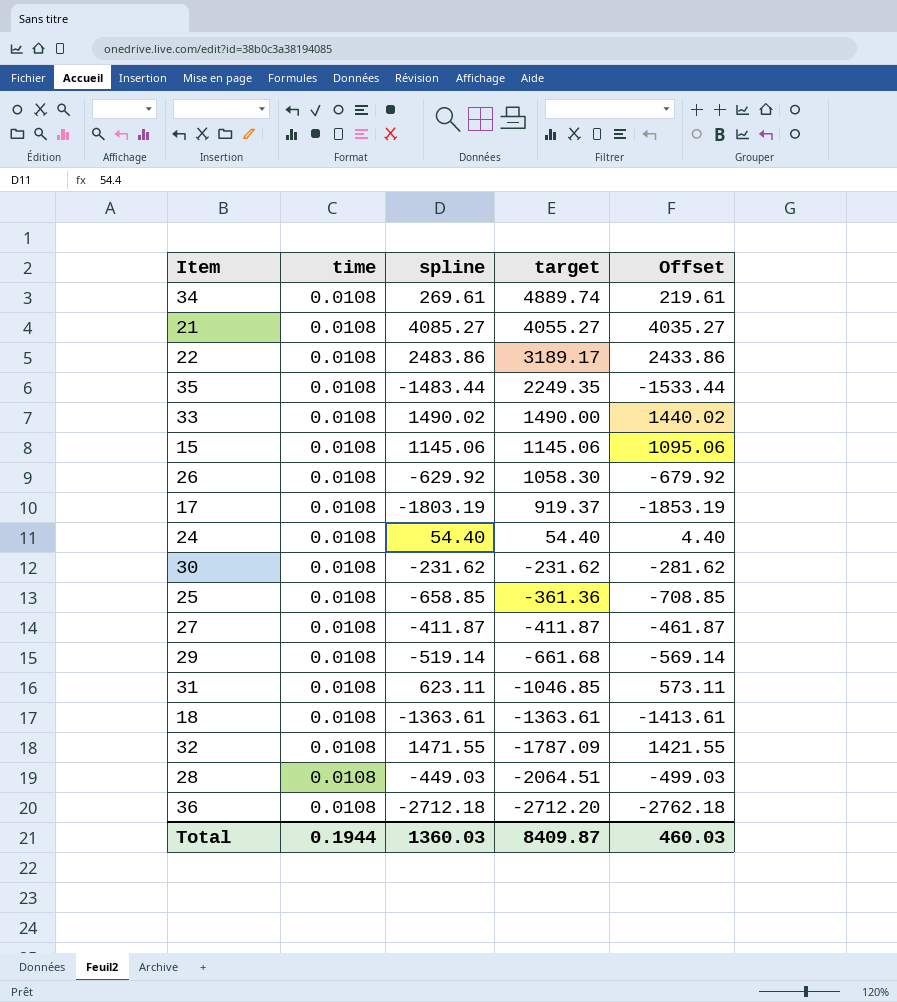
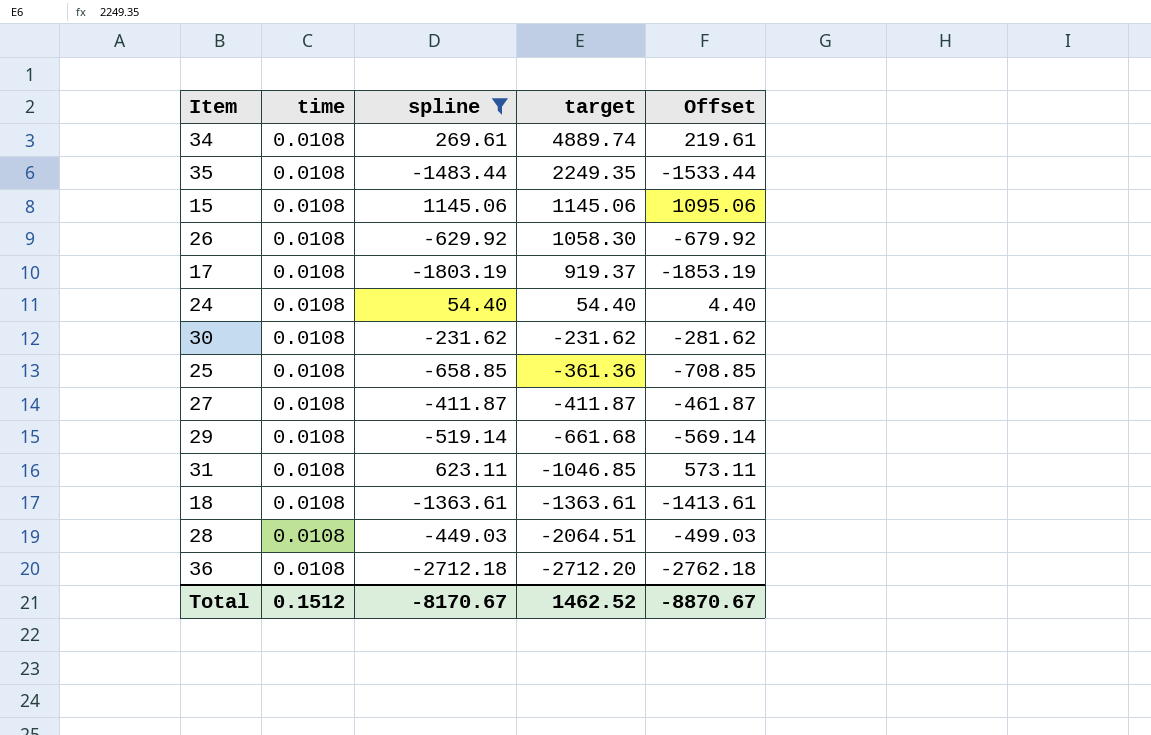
filter: none -> spline <= 1145.06
Total | time: 0.1944 -> 0.1512
Total | spline: 1360.03 -> -8170.67
Total | target: 8409.87 -> 1462.52
Total | Offset: 460.03 -> -8870.67

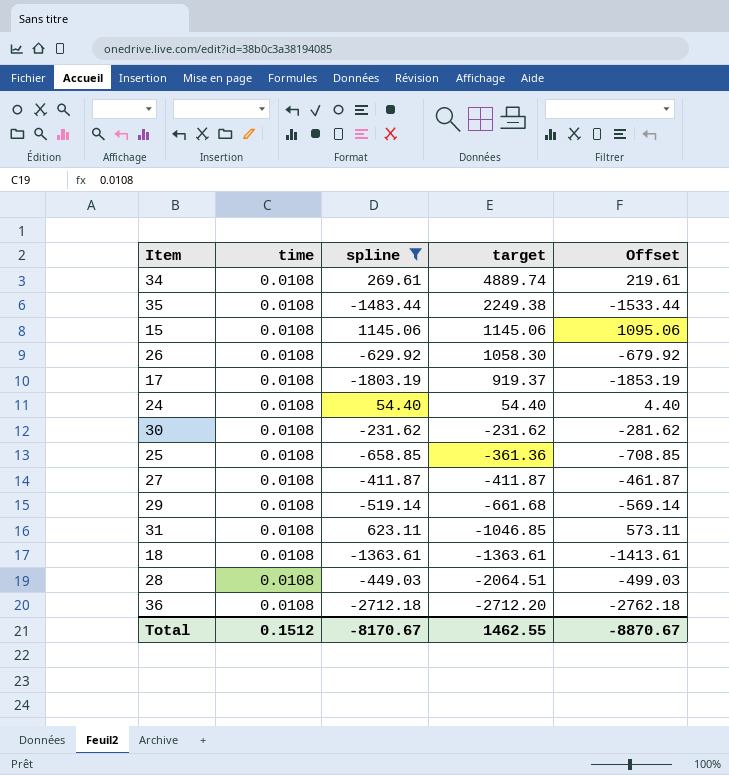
35 | target: 2249.35 -> 2249.38
Total | target: 1462.52 -> 1462.55

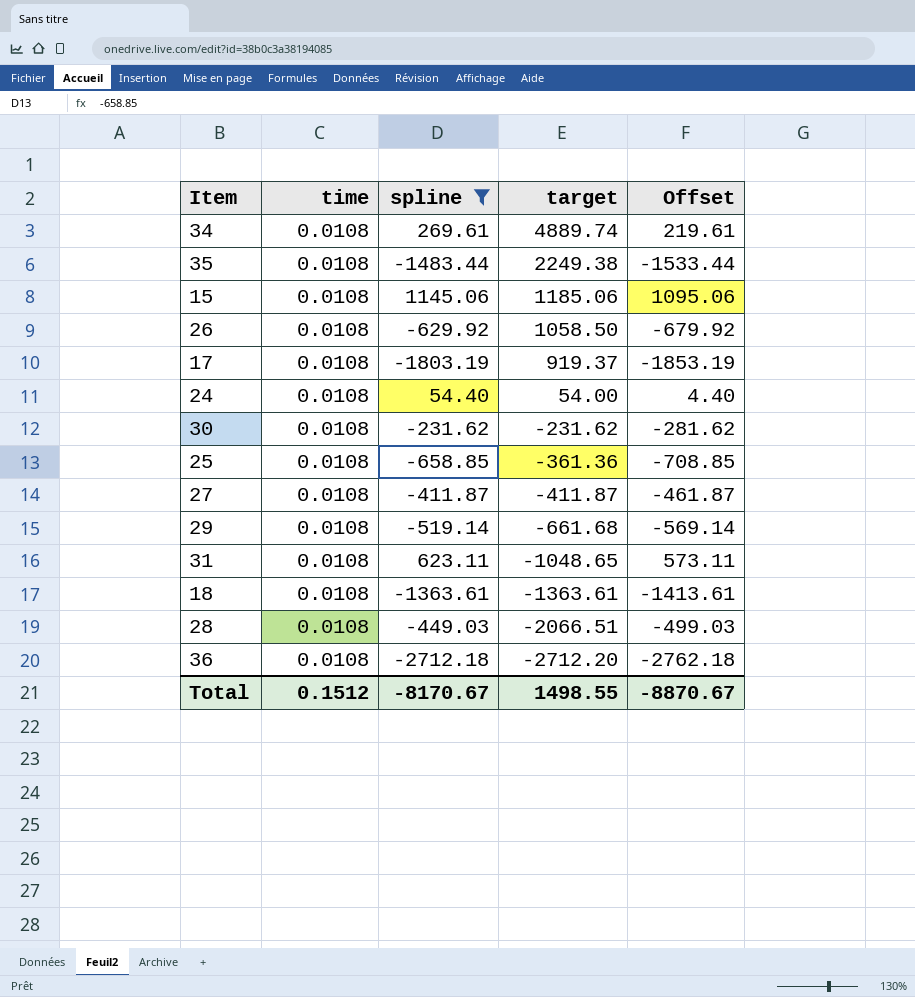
15 | target: 1145.06 -> 1185.06
26 | target: 1058.30 -> 1058.50
24 | target: 54.40 -> 54.00
31 | target: -1046.85 -> -1048.65
28 | target: -2064.51 -> -2066.51
Total | target: 1462.55 -> 1498.55

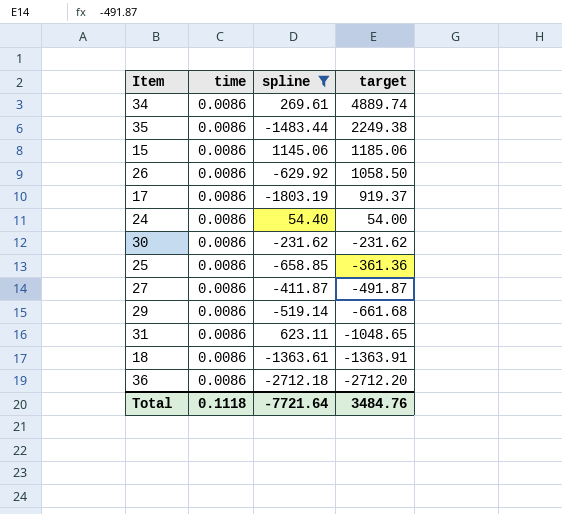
column Offset | formula: [spline] - 50 -> none
row 28: 0.0108 | -449.03 | -2066.51 | -499.03 -> none
34 | time: 0.0108 -> 0.0086
35 | time: 0.0108 -> 0.0086
15 | time: 0.0108 -> 0.0086
26 | time: 0.0108 -> 0.0086
17 | time: 0.0108 -> 0.0086
24 | time: 0.0108 -> 0.0086
30 | time: 0.0108 -> 0.0086
25 | time: 0.0108 -> 0.0086
27 | time: 0.0108 -> 0.0086
27 | target: -411.87 -> -491.87
29 | time: 0.0108 -> 0.0086
31 | time: 0.0108 -> 0.0086
18 | time: 0.0108 -> 0.0086
18 | target: -1363.61 -> -1363.91
36 | time: 0.0108 -> 0.0086
Total | time: 0.1512 -> 0.1118
Total | spline: -8170.67 -> -7721.64
Total | target: 1498.55 -> 3484.76

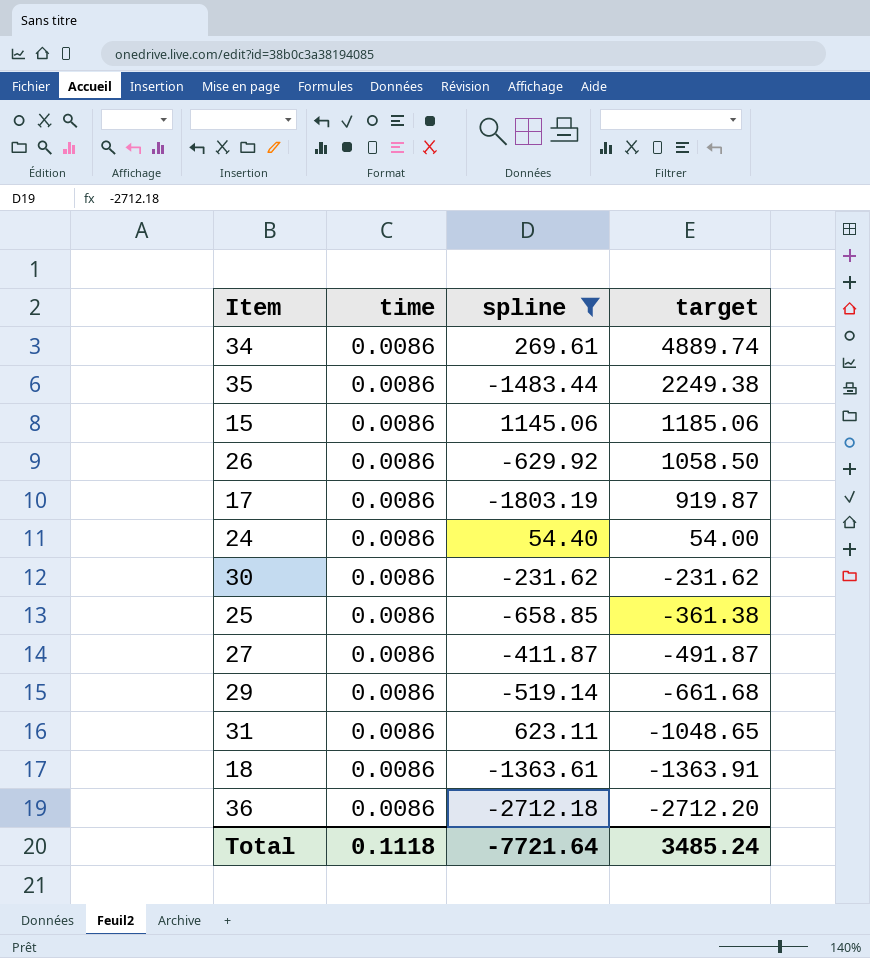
17 | target: 919.37 -> 919.87
25 | target: -361.36 -> -361.38
Total | target: 3484.76 -> 3485.24

